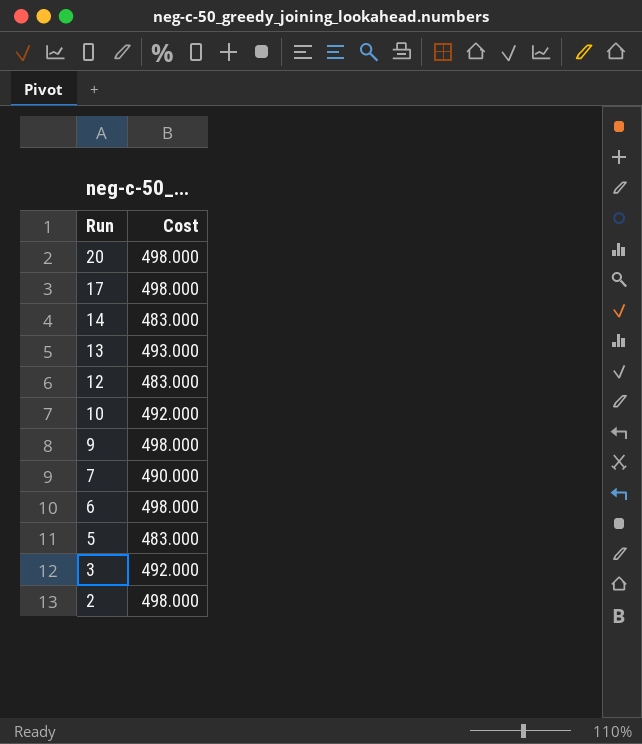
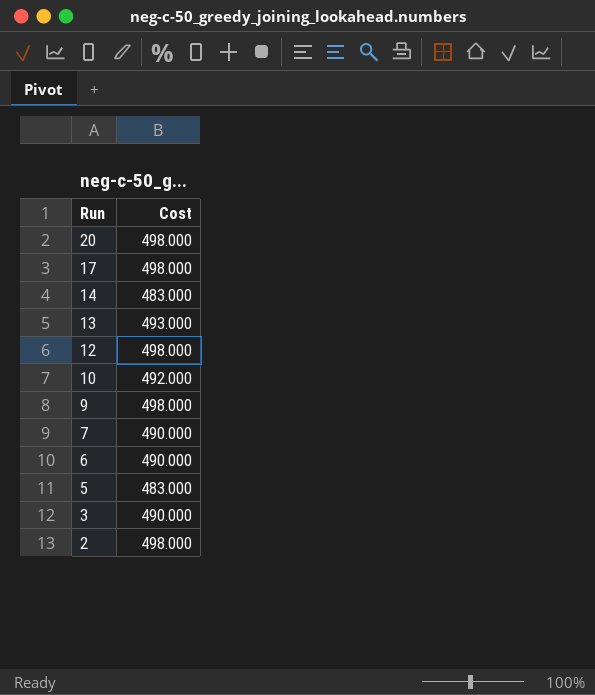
12 | Cost: 483.000 -> 498.000
6 | Cost: 498.000 -> 490.000
3 | Cost: 492.000 -> 490.000

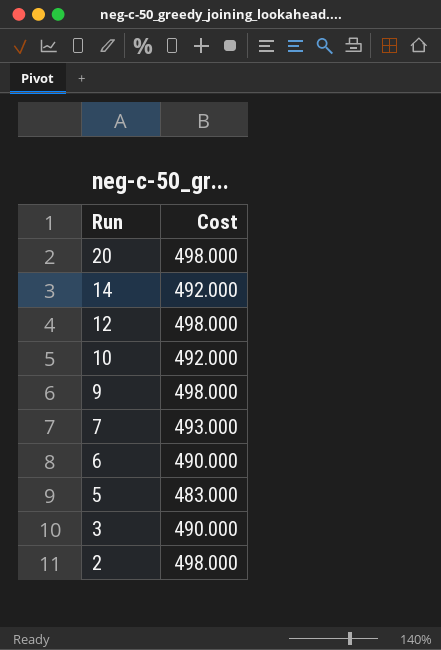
row 17: 498.000 -> none
row 13: 493.000 -> none
14 | Cost: 483.000 -> 492.000
7 | Cost: 490.000 -> 493.000

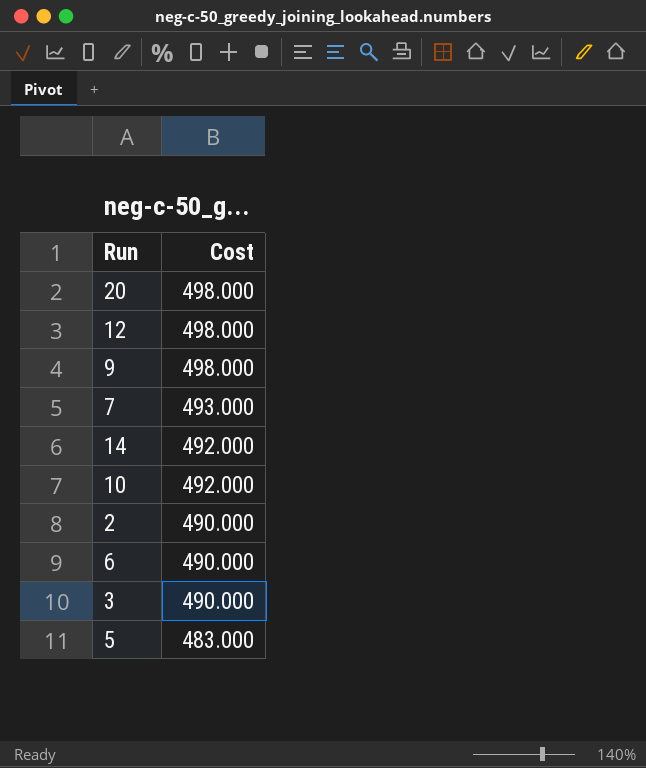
row order: Run descending -> Cost descending
2 | Cost: 498.000 -> 490.000

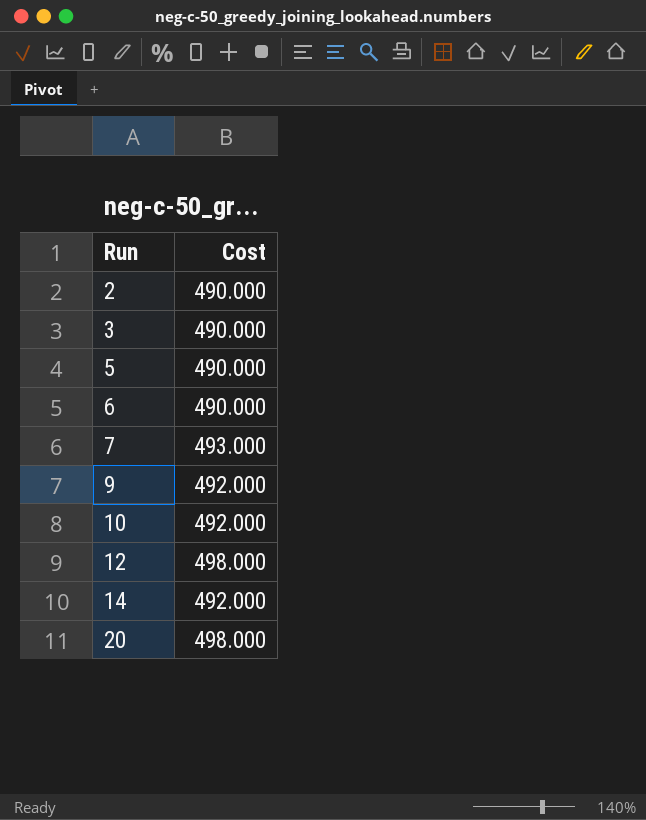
row order: Cost descending -> Run ascending
5 | Cost: 483.000 -> 490.000
9 | Cost: 498.000 -> 492.000

